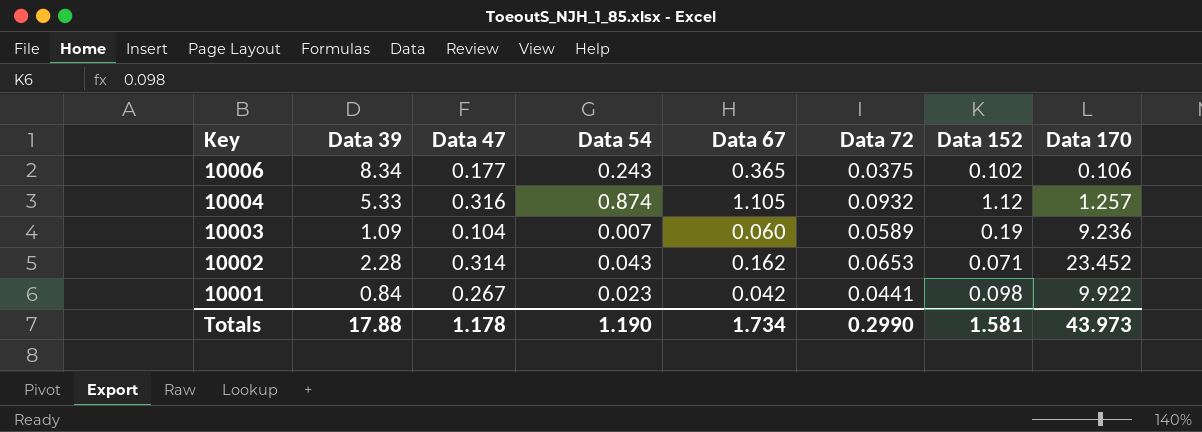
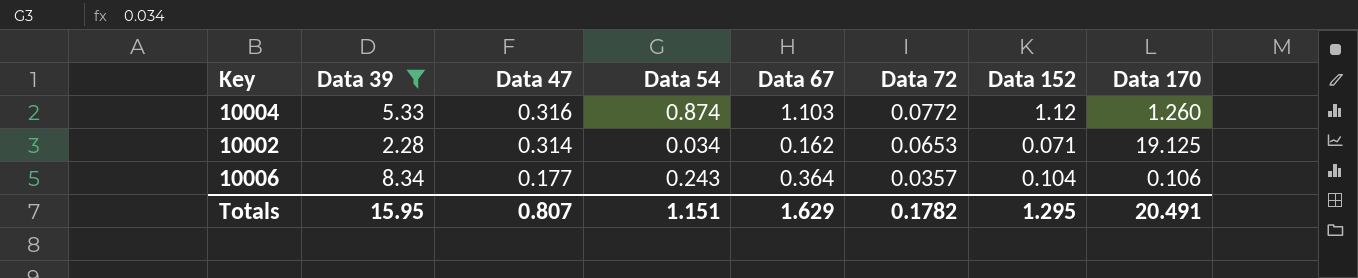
filter: none -> Data 39 >= 2.28
row order: Key descending -> Data 47 descending
10004 | Data 67: 1.105 -> 1.103
10004 | Data 72: 0.0932 -> 0.0772
10004 | Data 170: 1.257 -> 1.260
10002 | Data 54: 0.043 -> 0.034
10002 | Data 170: 23.452 -> 19.125
10006 | Data 67: 0.365 -> 0.364
10006 | Data 72: 0.0375 -> 0.0357
10006 | Data 152: 0.102 -> 0.104
Totals | Data 39: 17.88 -> 15.95
Totals | Data 47: 1.178 -> 0.807
Totals | Data 54: 1.190 -> 1.151
Totals | Data 67: 1.734 -> 1.629
Totals | Data 72: 0.2990 -> 0.1782
Totals | Data 152: 1.581 -> 1.295
Totals | Data 170: 43.973 -> 20.491

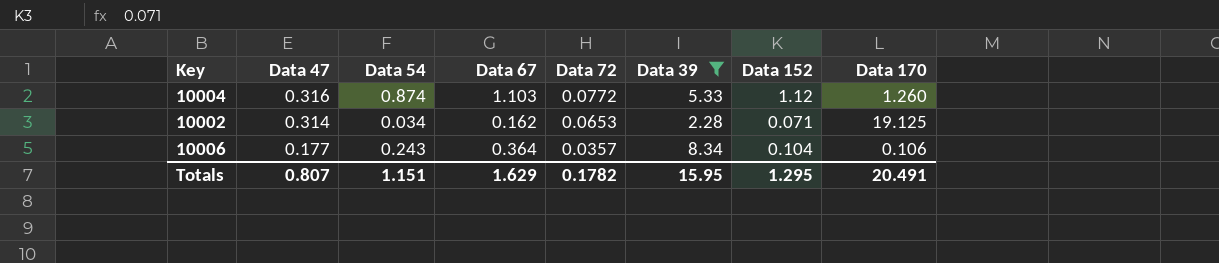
column Data 39 | position: 2 -> 6

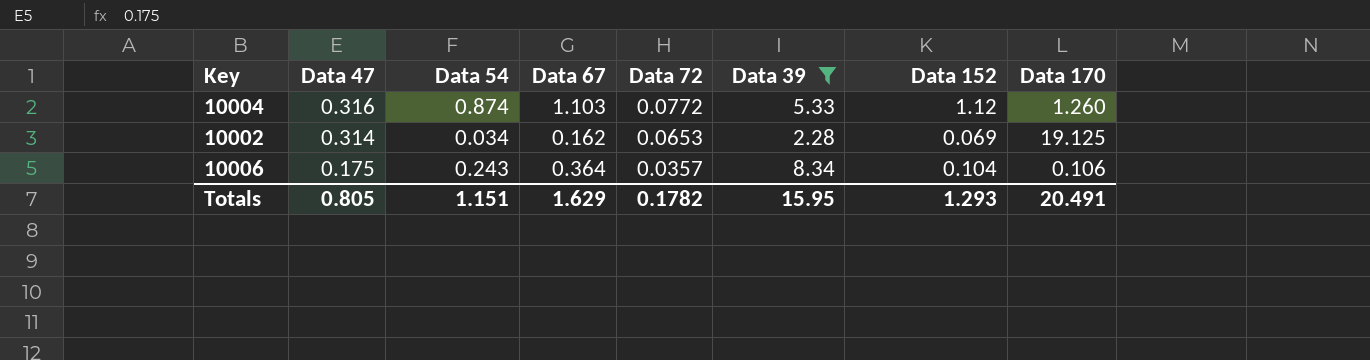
10002 | Data 152: 0.071 -> 0.069
10006 | Data 47: 0.177 -> 0.175
Totals | Data 47: 0.807 -> 0.805
Totals | Data 152: 1.295 -> 1.293

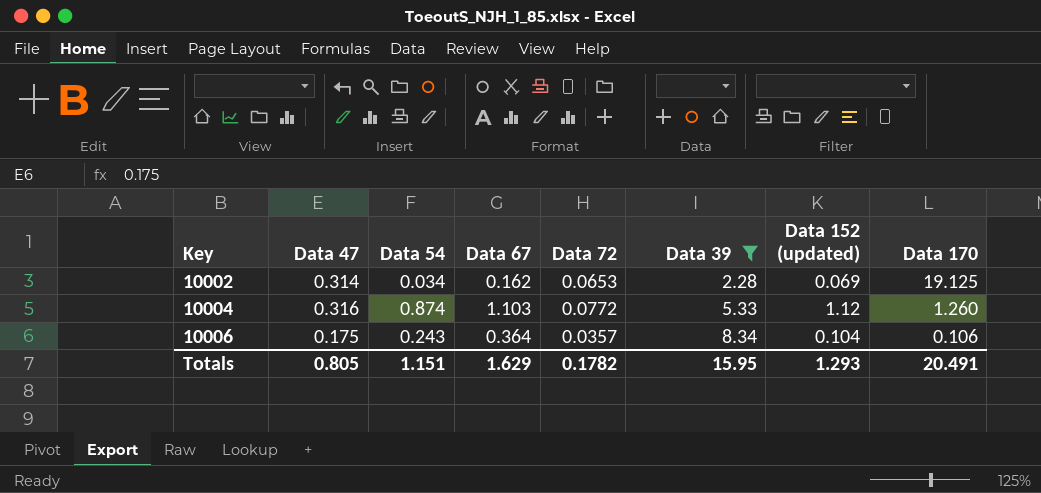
row order: Data 47 descending -> Key ascending
column name: Data 152 -> Data 152 (updated)

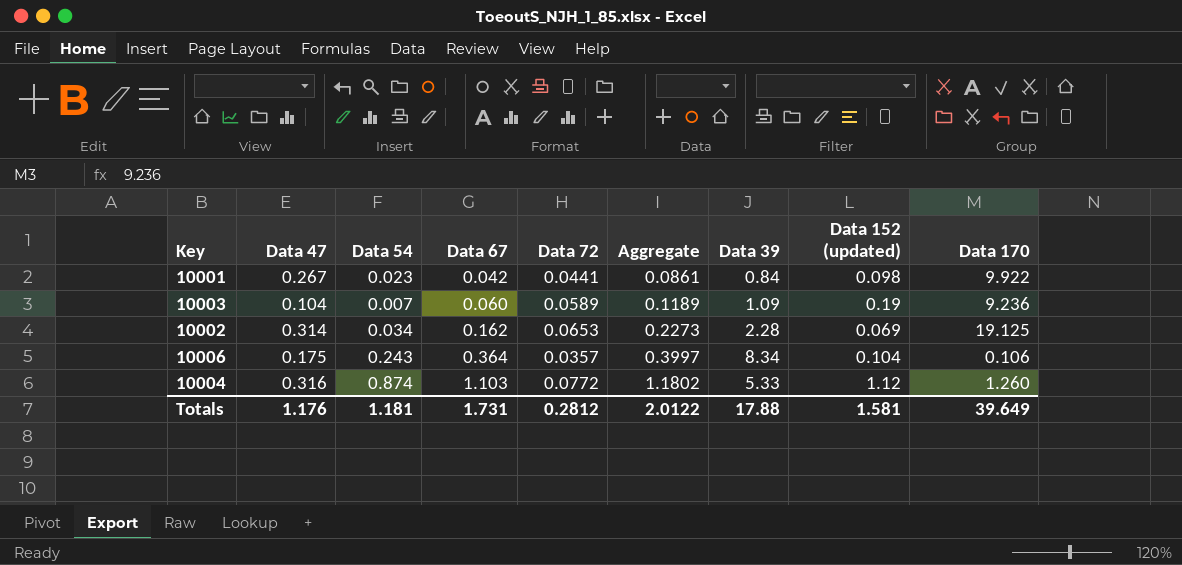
filter: Data 39 >= 2.28 -> none
row order: Key ascending -> Data 67 ascending
column Aggregate | formula: none -> [Data 67] + [Data 72]
Totals | Data 47: 0.805 -> 1.176
Totals | Data 54: 1.151 -> 1.181
Totals | Data 67: 1.629 -> 1.731
Totals | Data 72: 0.1782 -> 0.2812
Totals | Data 39: 15.95 -> 17.88
Totals | Data 152 (updated): 1.293 -> 1.581
Totals | Data 170: 20.491 -> 39.649

